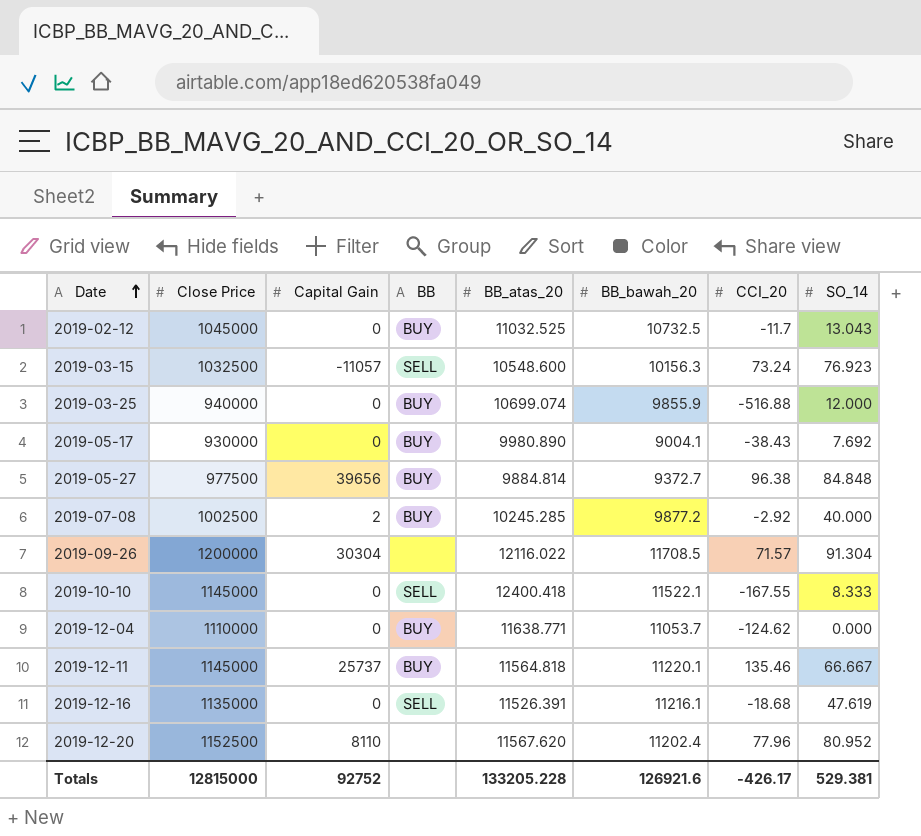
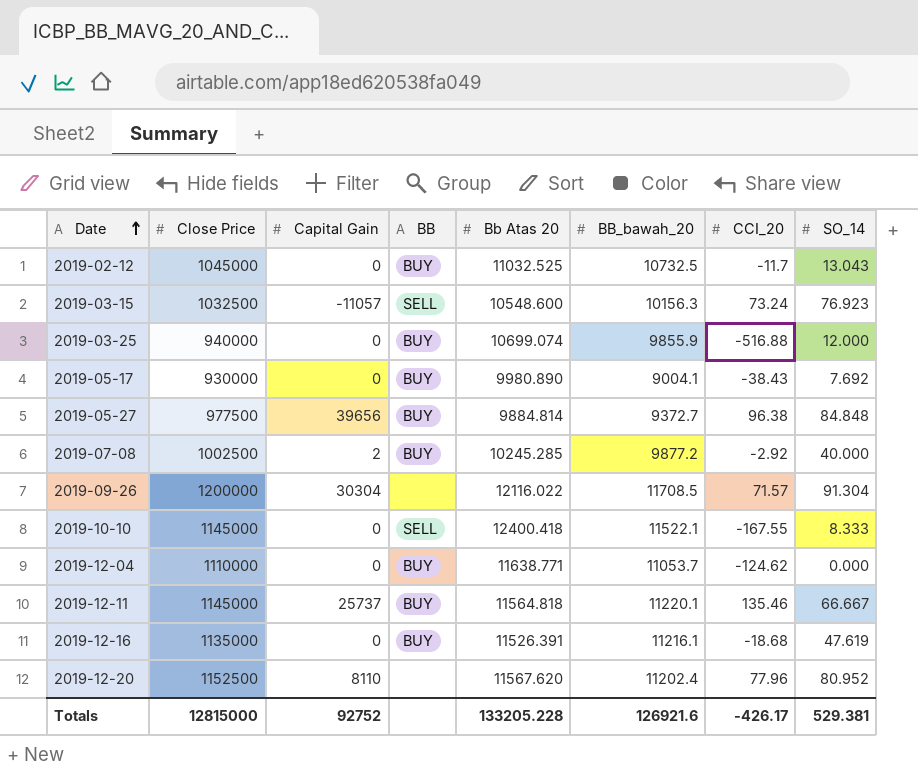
column name: BB_atas_20 -> Bb Atas 20
2019-12-16 | BB: SELL -> BUY

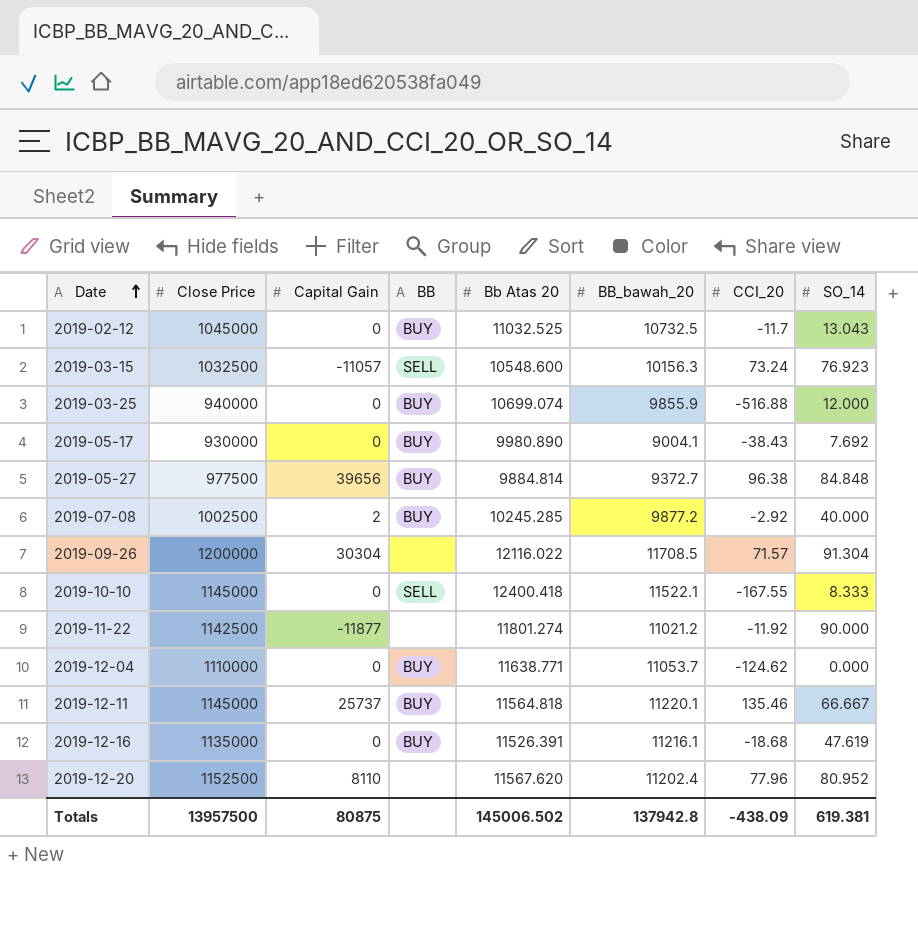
row 2019-11-22: none -> 1142500 | -11877 | none | 11801.274 | 11021.2 | -11.92 | 90.000
Totals | Close Price: 12815000 -> 13957500
Totals | Capital Gain: 92752 -> 80875
Totals | Bb Atas 20: 133205.228 -> 145006.502
Totals | BB_bawah_20: 126921.6 -> 137942.8
Totals | CCI_20: -426.17 -> -438.09
Totals | SO_14: 529.381 -> 619.381

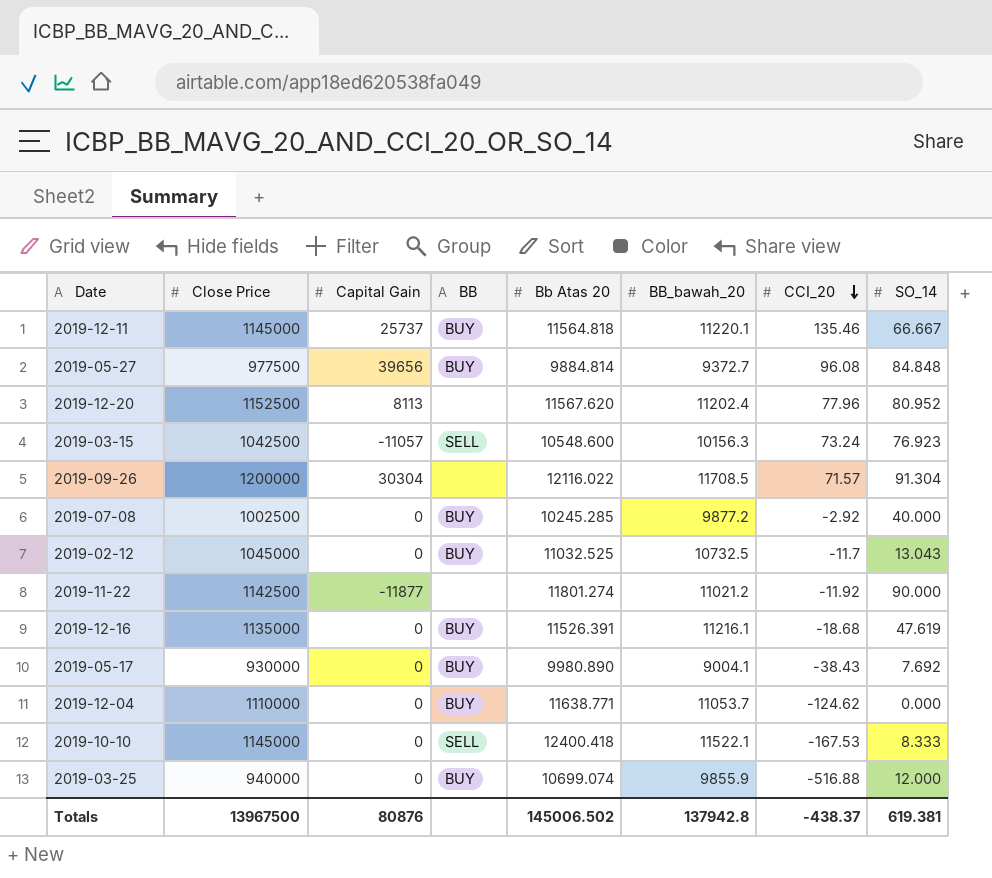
row order: Date ascending -> CCI_20 descending
2019-05-27 | CCI_20: 96.38 -> 96.08
2019-12-20 | Capital Gain: 8110 -> 8113
2019-03-15 | Close Price: 1032500 -> 1042500
2019-07-08 | Capital Gain: 2 -> 0
2019-10-10 | CCI_20: -167.55 -> -167.53
Totals | Close Price: 13957500 -> 13967500
Totals | Capital Gain: 80875 -> 80876
Totals | CCI_20: -438.09 -> -438.37

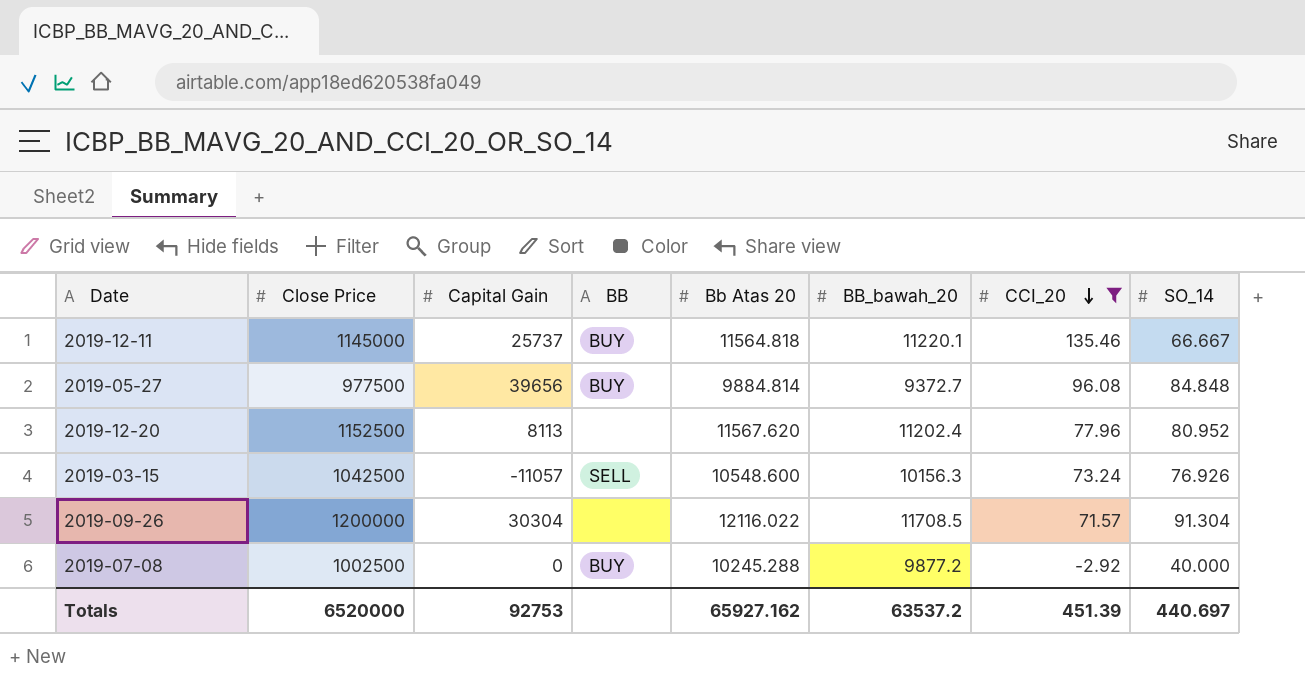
filter: none -> CCI_20 >= -2.92
2019-03-15 | SO_14: 76.923 -> 76.926
2019-07-08 | Bb Atas 20: 10245.285 -> 10245.288
Totals | Close Price: 13967500 -> 6520000
Totals | Capital Gain: 80876 -> 92753
Totals | Bb Atas 20: 145006.502 -> 65927.162
Totals | BB_bawah_20: 137942.8 -> 63537.2
Totals | CCI_20: -438.37 -> 451.39
Totals | SO_14: 619.381 -> 440.697

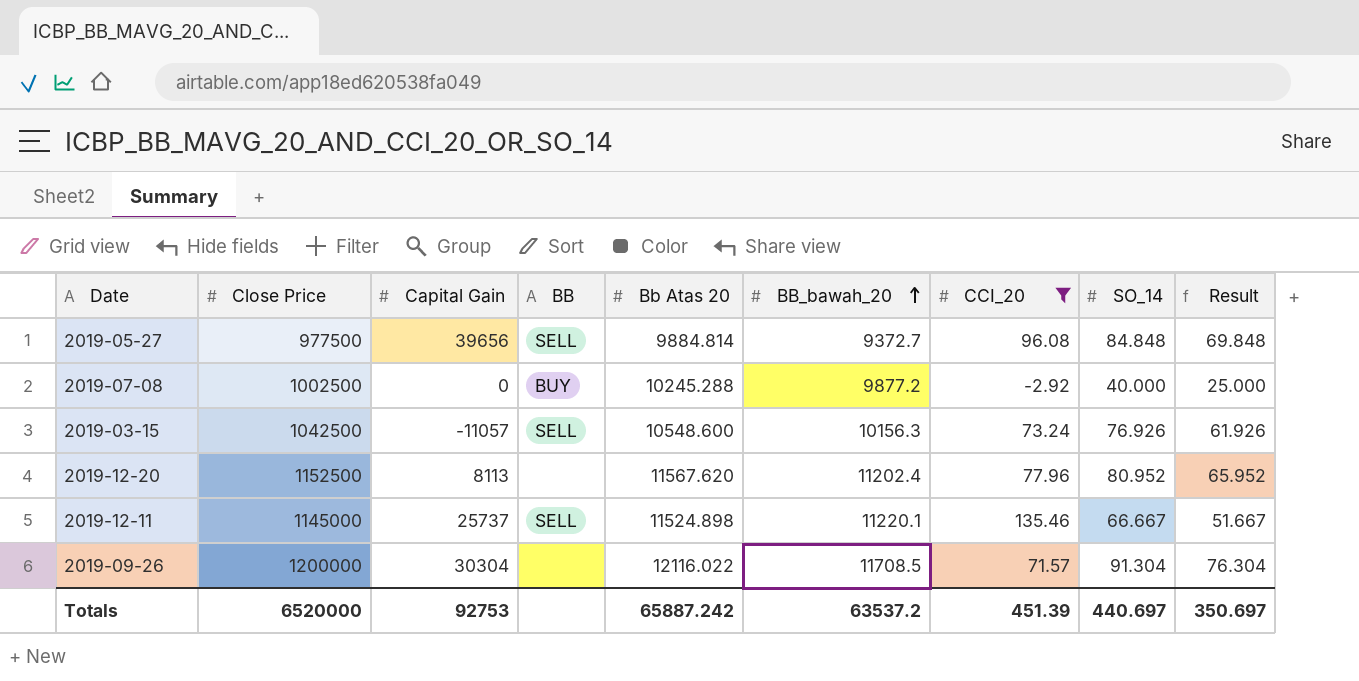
row order: CCI_20 descending -> BB_bawah_20 ascending
column Result | formula: none -> [SO_14] - 15
2019-05-27 | BB: BUY -> SELL
2019-12-11 | BB: BUY -> SELL
2019-12-11 | Bb Atas 20: 11564.818 -> 11524.898
Totals | Bb Atas 20: 65927.162 -> 65887.242

